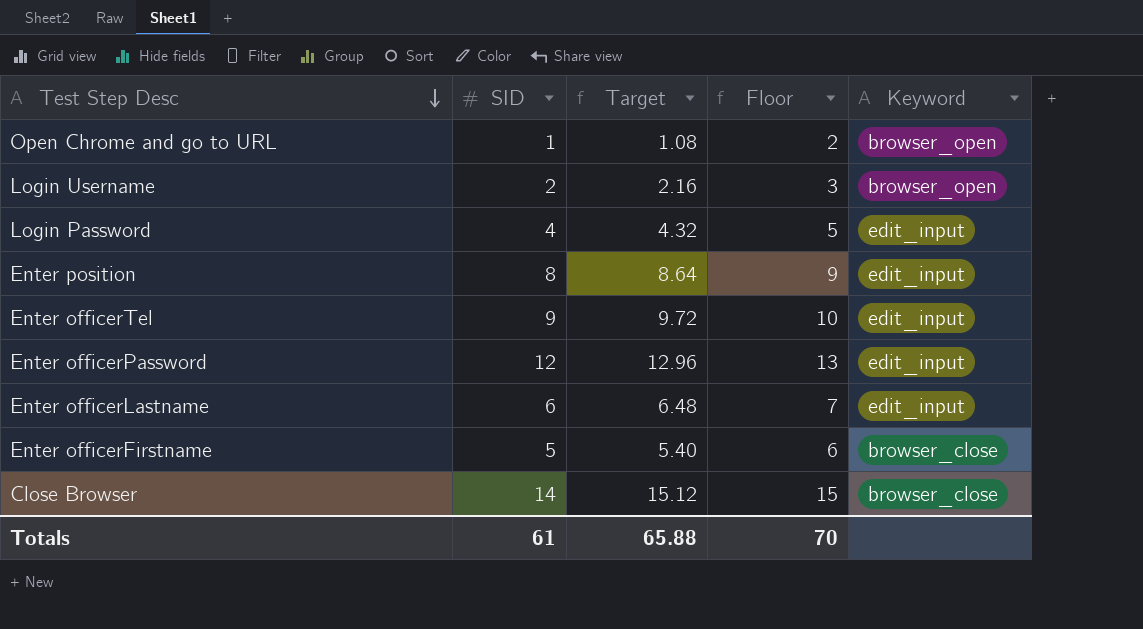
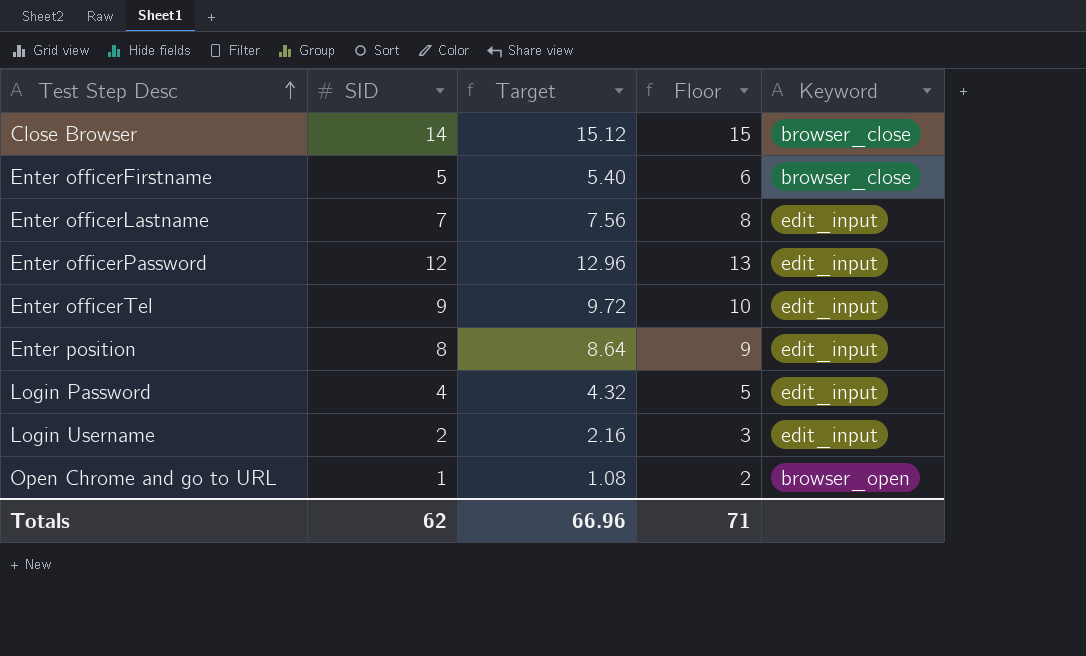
row order: Test Step Desc descending -> Test Step Desc ascending
Enter officerLastname | SID: 6 -> 7
Enter officerLastname | Target: 6.48 -> 7.56
Enter officerLastname | Floor: 7 -> 8
Login Username | Keyword: browser_open -> edit_input
Totals | SID: 61 -> 62
Totals | Target: 65.88 -> 66.96
Totals | Floor: 70 -> 71

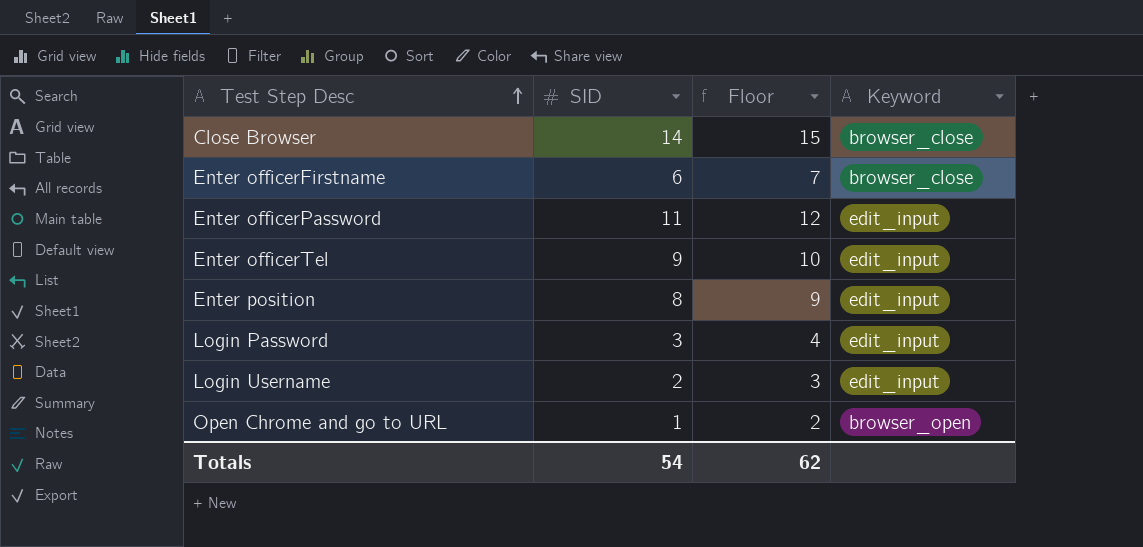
column Target | formula: [SID] * 1.08 -> none
row Enter officerLastname: 7 | 7.56 | 8 | edit_input -> none
Enter officerFirstname | SID: 5 -> 6
Enter officerFirstname | Floor: 6 -> 7
Enter officerPassword | SID: 12 -> 11
Enter officerPassword | Floor: 13 -> 12
Login Password | SID: 4 -> 3
Login Password | Floor: 5 -> 4
Totals | SID: 62 -> 54
Totals | Floor: 71 -> 62

